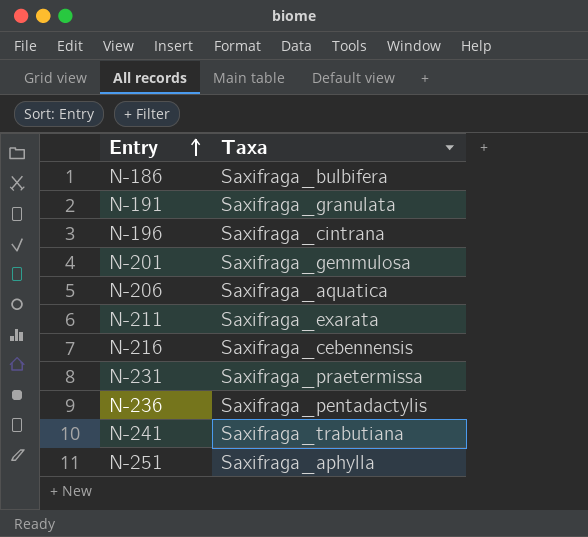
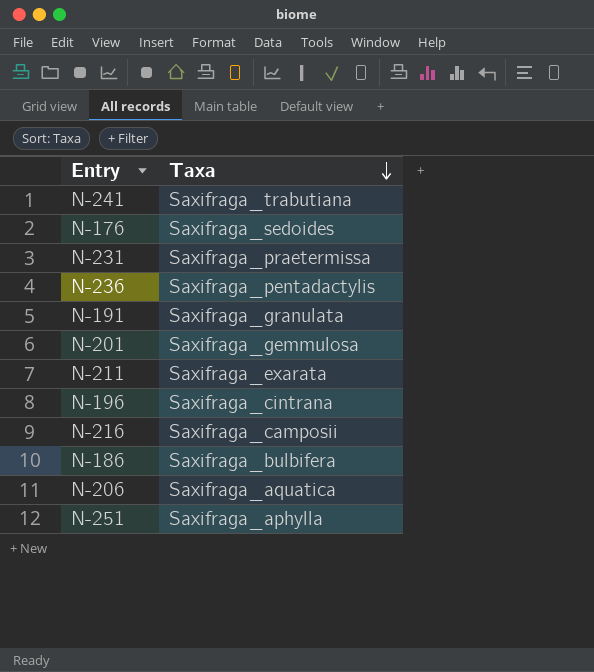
row order: Entry ascending -> Taxa descending
row N-176: none -> Saxifraga_sedoides
N-216 | Taxa: Saxifraga_cebennensis -> Saxifraga_camposii

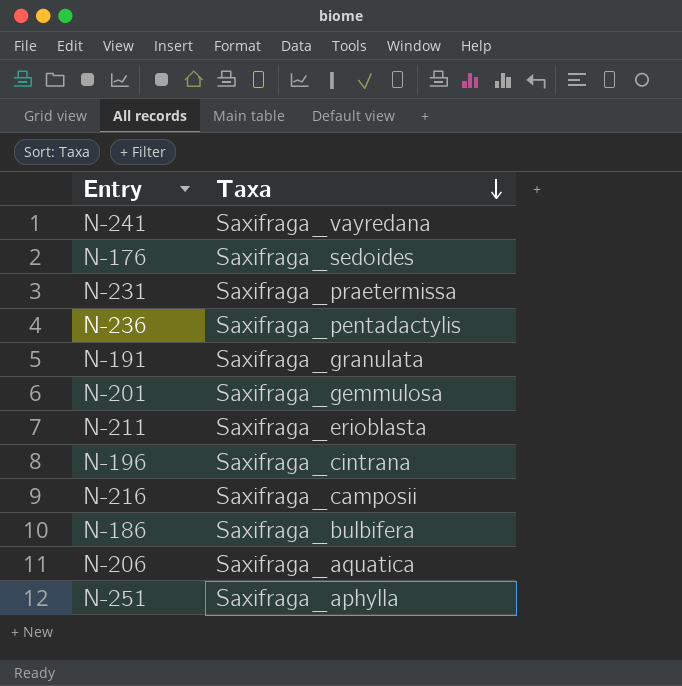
N-241 | Taxa: Saxifraga_trabutiana -> Saxifraga_vayredana
N-211 | Taxa: Saxifraga_exarata -> Saxifraga_erioblasta

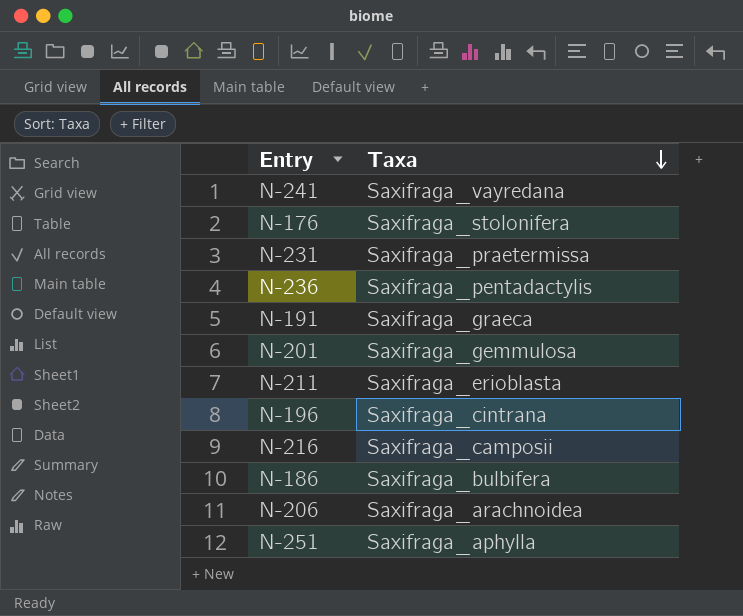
N-176 | Taxa: Saxifraga_sedoides -> Saxifraga_stolonifera
N-191 | Taxa: Saxifraga_granulata -> Saxifraga_graeca
N-206 | Taxa: Saxifraga_aquatica -> Saxifraga_arachnoidea

